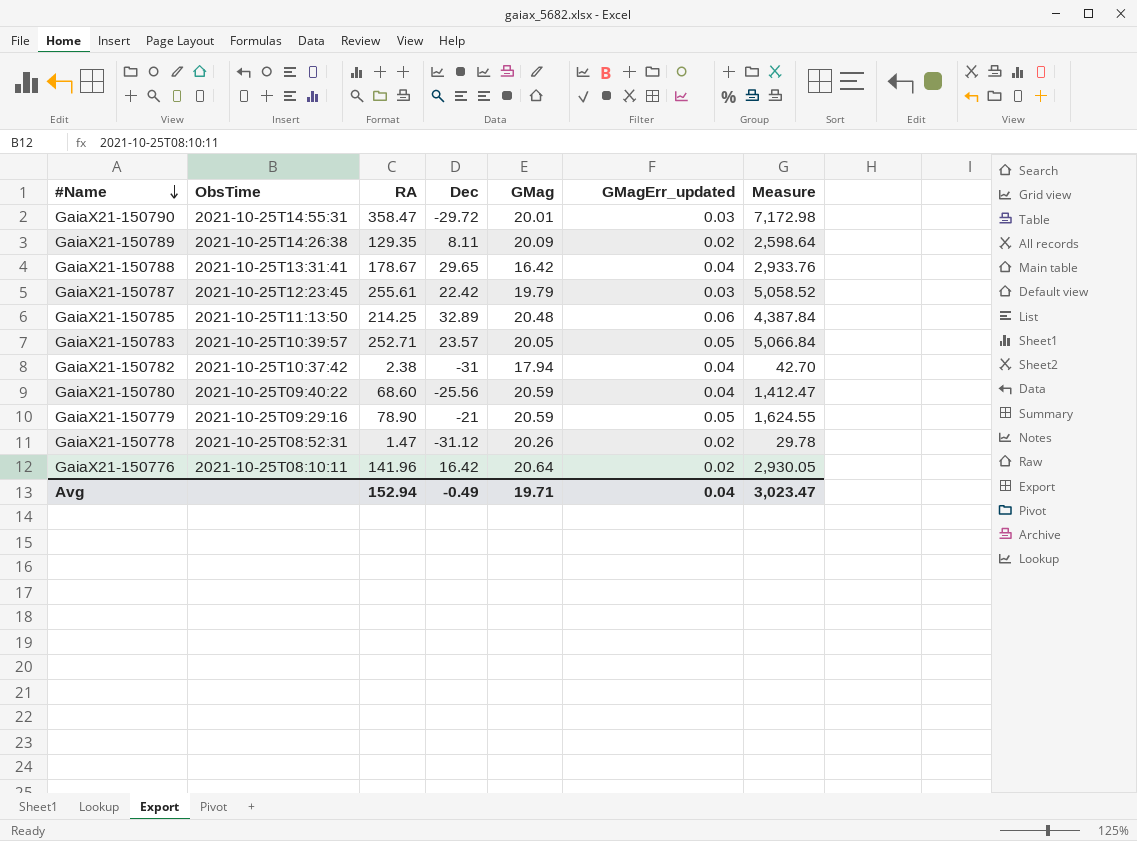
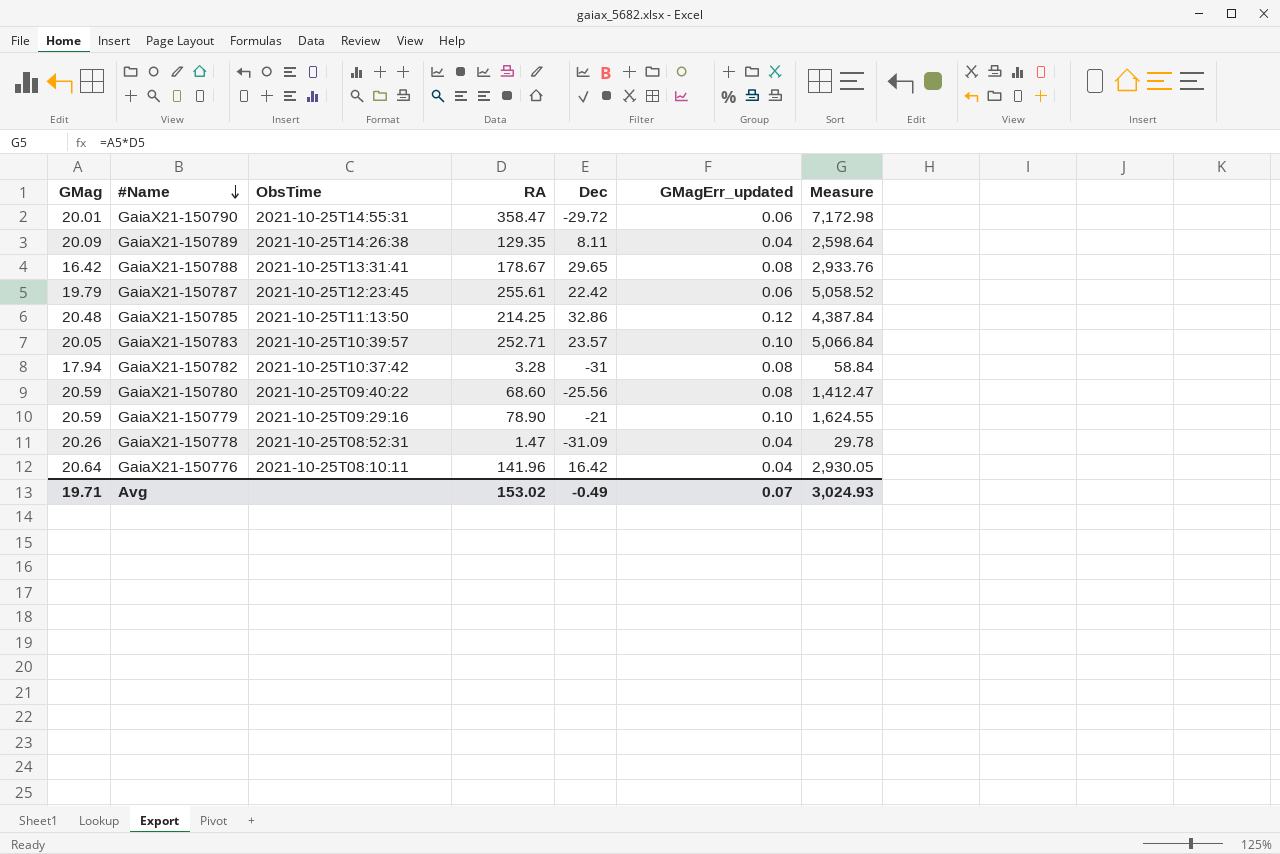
column GMag | position: 5 -> 1
GaiaX21-150790 | GMagErr_updated: 0.03 -> 0.06
GaiaX21-150789 | GMagErr_updated: 0.02 -> 0.04
GaiaX21-150788 | GMagErr_updated: 0.04 -> 0.08
GaiaX21-150787 | GMagErr_updated: 0.03 -> 0.06
GaiaX21-150785 | Dec: 32.89 -> 32.86
GaiaX21-150785 | GMagErr_updated: 0.06 -> 0.12
GaiaX21-150783 | GMagErr_updated: 0.05 -> 0.10
GaiaX21-150782 | RA: 2.38 -> 3.28
GaiaX21-150782 | GMagErr_updated: 0.04 -> 0.08
GaiaX21-150782 | Measure: 42.70 -> 58.84
GaiaX21-150780 | GMagErr_updated: 0.04 -> 0.08
GaiaX21-150779 | GMagErr_updated: 0.05 -> 0.10
GaiaX21-150778 | Dec: -31.12 -> -31.09
GaiaX21-150778 | GMagErr_updated: 0.02 -> 0.04
GaiaX21-150776 | GMagErr_updated: 0.02 -> 0.04
Avg | RA: 152.94 -> 153.02
Avg | GMagErr_updated: 0.04 -> 0.07
Avg | Measure: 3,023.47 -> 3,024.93

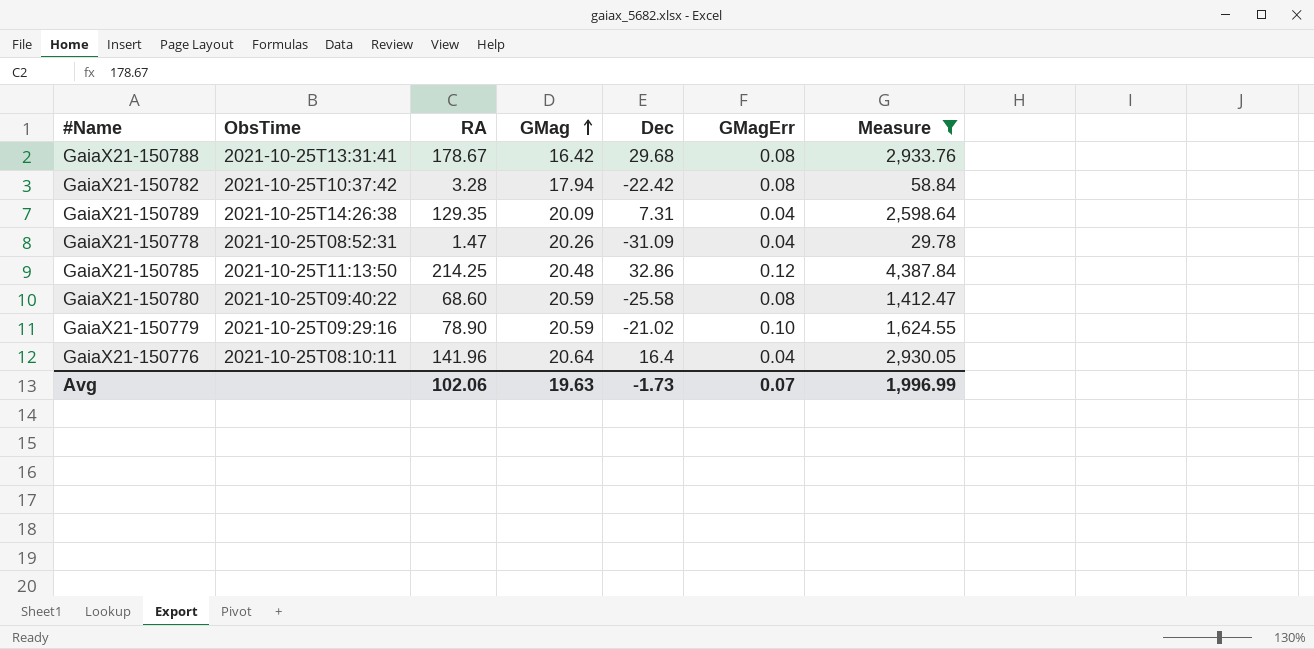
filter: none -> Measure <= 4,387.84
row order: #Name descending -> GMag ascending
column GMag | position: 1 -> 4
column name: GMagErr_updated -> GMagErr
GaiaX21-150788 | Dec: 29.65 -> 29.68
GaiaX21-150782 | Dec: -31 -> -22.42
GaiaX21-150789 | Dec: 8.11 -> 7.31
GaiaX21-150780 | Dec: -25.56 -> -25.58
GaiaX21-150779 | Dec: -21 -> -21.02
GaiaX21-150776 | Dec: 16.42 -> 16.4
Avg | RA: 153.02 -> 102.06
Avg | GMag: 19.71 -> 19.63
Avg | Dec: -0.49 -> -1.73
Avg | Measure: 3,024.93 -> 1,996.99

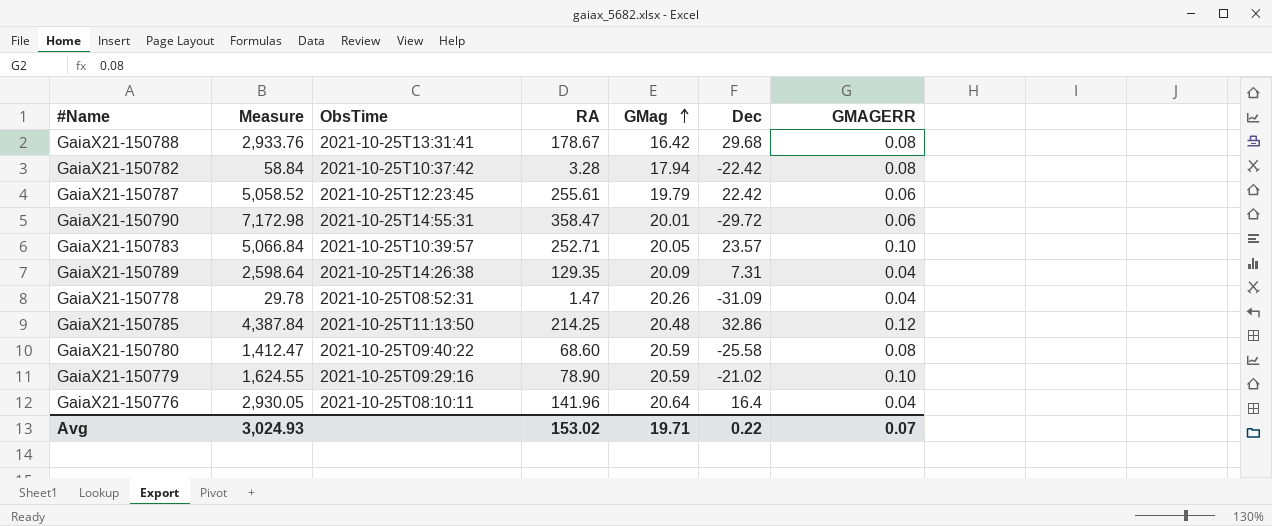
filter: Measure <= 4,387.84 -> none
column Measure | position: 7 -> 2
column name: GMagErr -> GMAGERR
Avg | Measure: 1,996.99 -> 3,024.93
Avg | RA: 102.06 -> 153.02
Avg | GMag: 19.63 -> 19.71
Avg | Dec: -1.73 -> 0.22

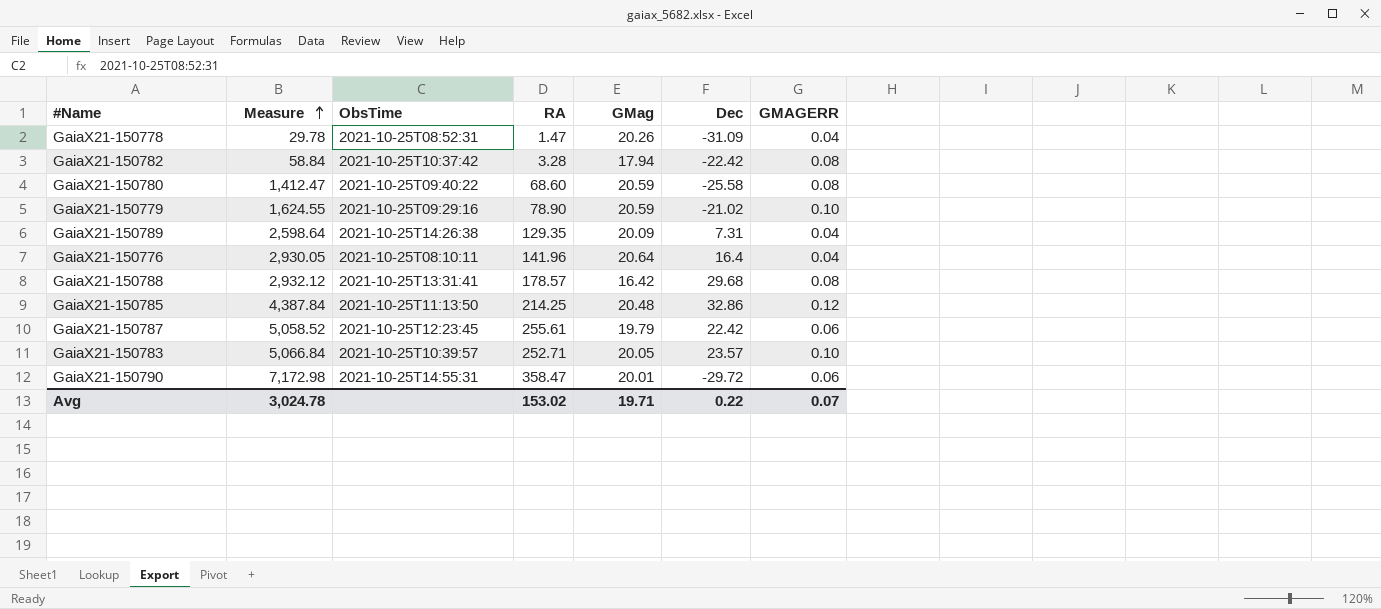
row order: GMag ascending -> Measure ascending
GaiaX21-150788 | Measure: 2,933.76 -> 2,932.12
GaiaX21-150788 | RA: 178.67 -> 178.57
Avg | Measure: 3,024.93 -> 3,024.78

